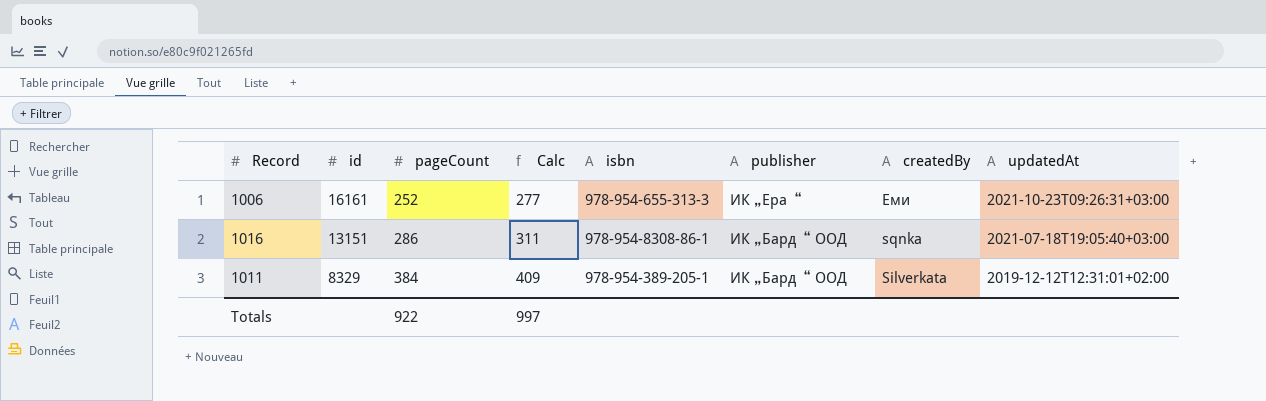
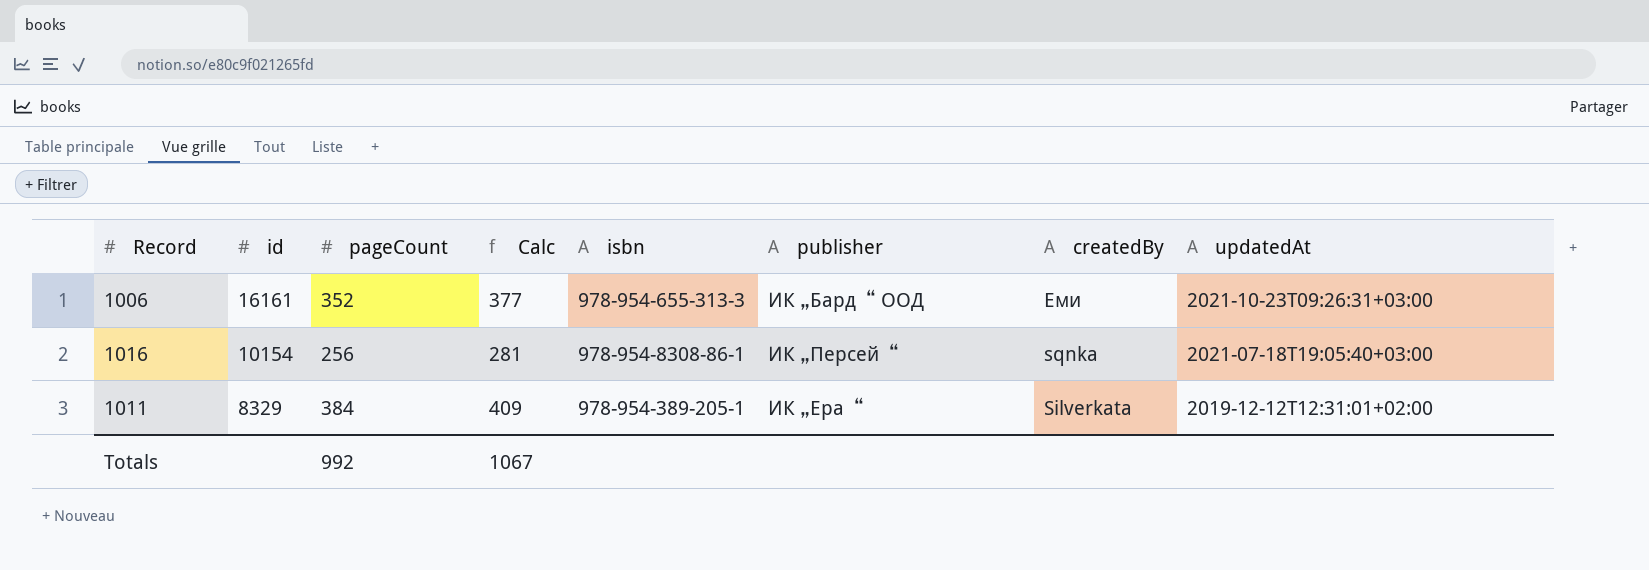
1006 | pageCount: 252 -> 352
1006 | Calc: 277 -> 377
1006 | publisher: ИК „Ера“ -> ИК „Бард“ ООД
1016 | id: 13151 -> 10154
1016 | pageCount: 286 -> 256
1016 | Calc: 311 -> 281
1016 | publisher: ИК „Бард“ ООД -> ИК „Персей“
1011 | publisher: ИК „Бард“ ООД -> ИК „Ера“
Totals | pageCount: 922 -> 992
Totals | Calc: 997 -> 1067

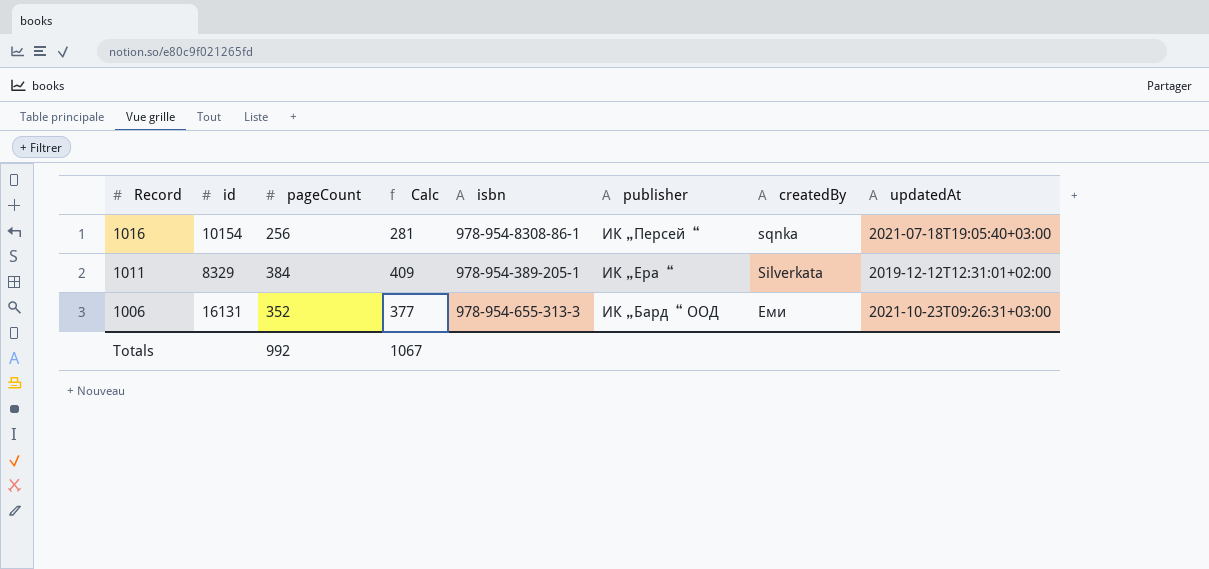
row order: id descending -> Record descending
1006 | id: 16161 -> 16131

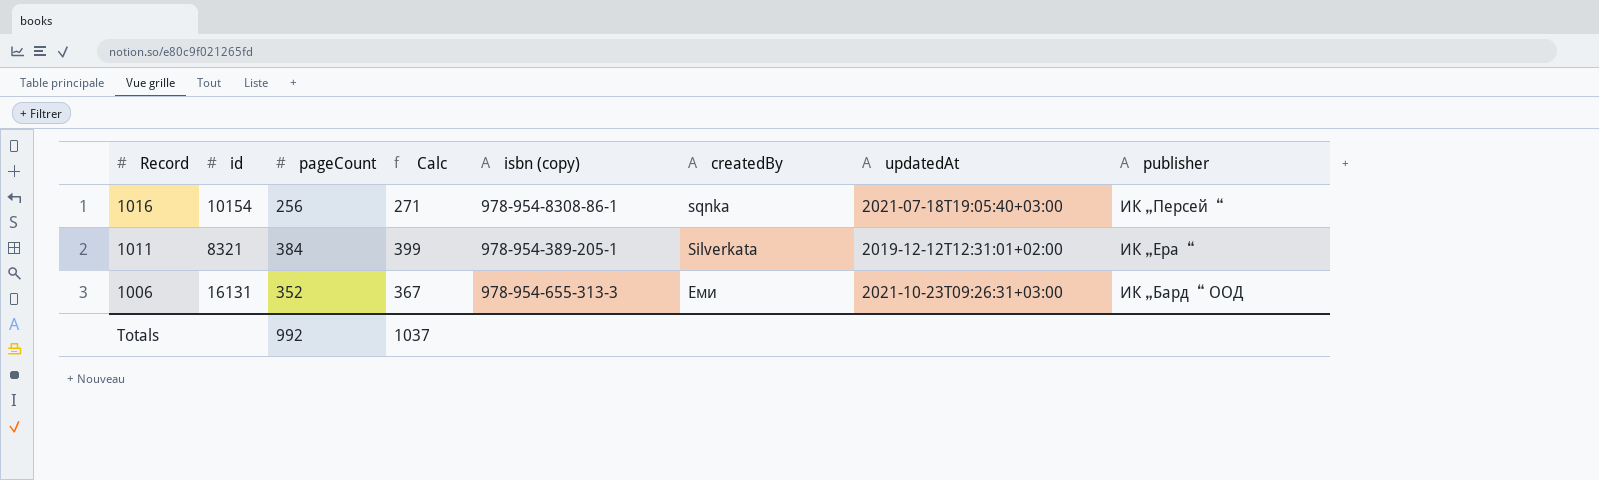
column Calc | formula: [pageCount] + 25 -> [pageCount] + 15
column name: isbn -> isbn (copy)
column publisher | position: 6 -> 8
1011 | id: 8329 -> 8321
Totals | Calc: 1067 -> 1037

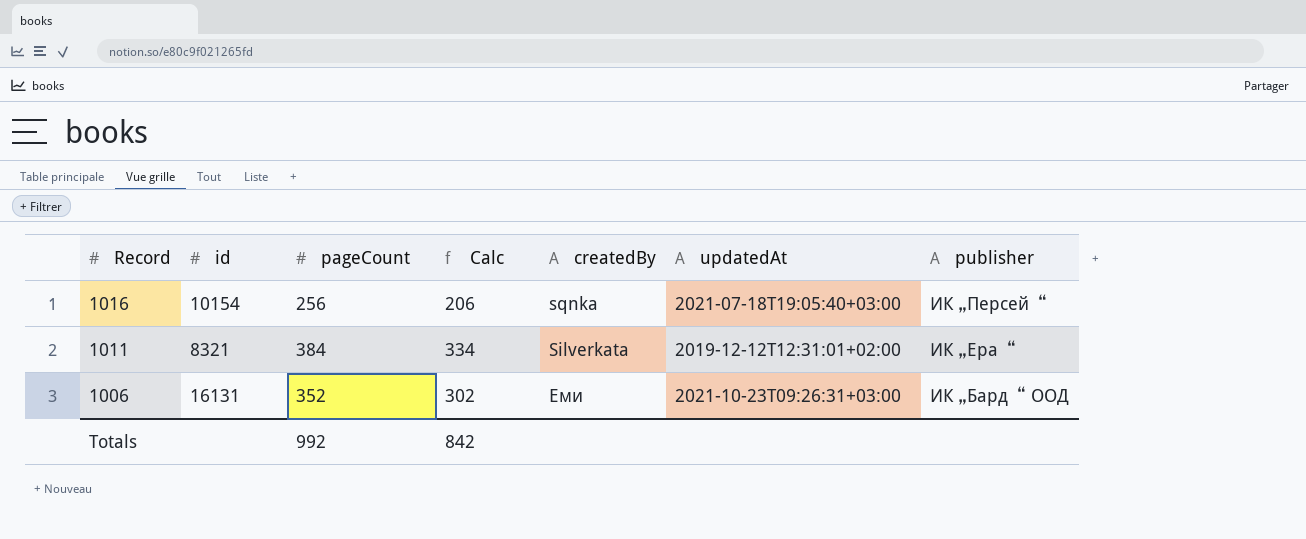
column isbn (copy) | position: 5 -> none
column Calc | formula: [pageCount] + 15 -> [pageCount] - 50
Totals | Calc: 1037 -> 842

